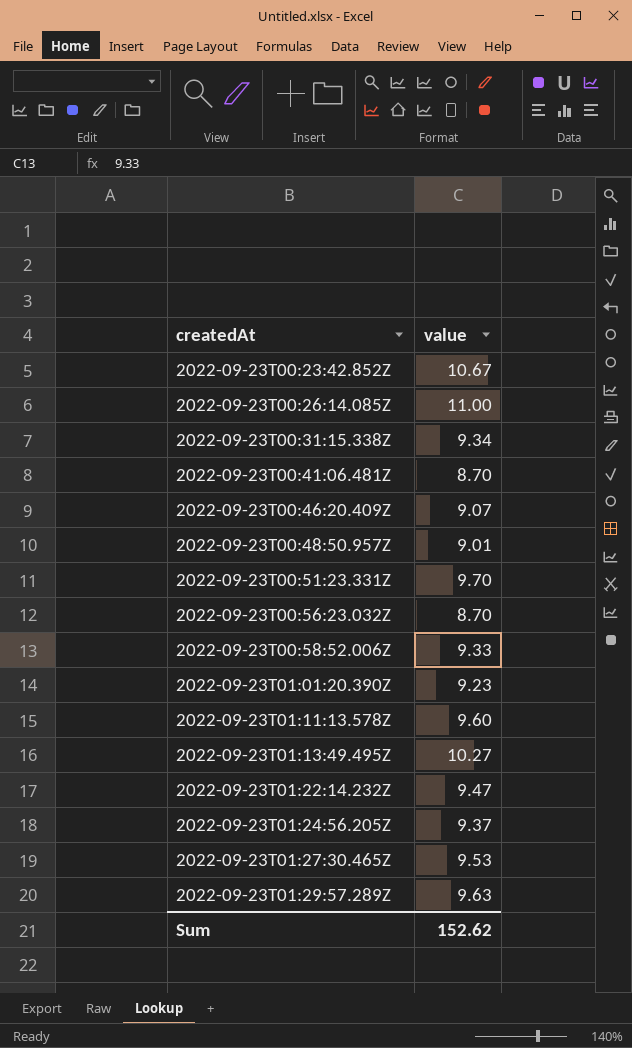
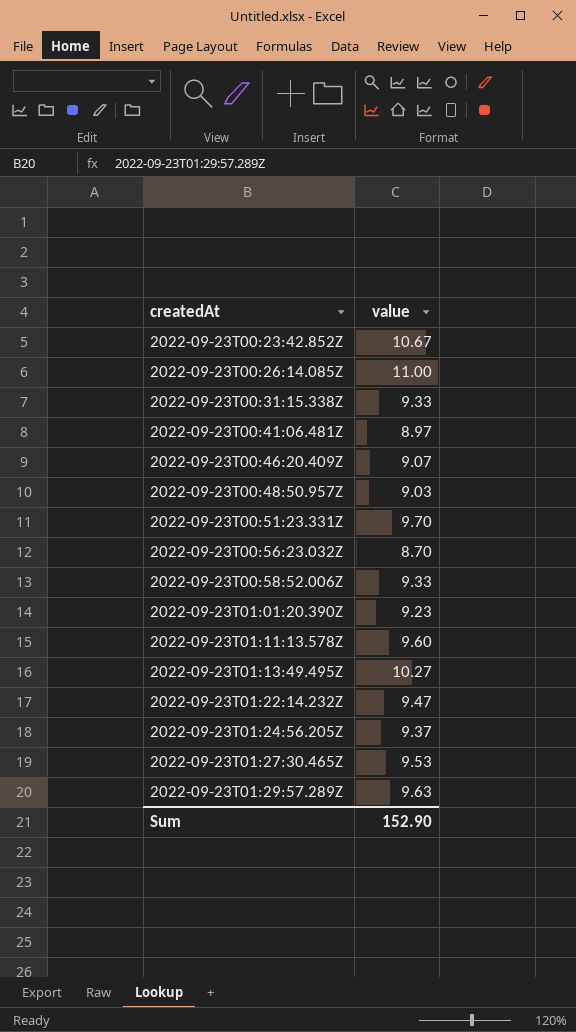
2022-09-23T00:31:15.338Z | value: 9.34 -> 9.33
2022-09-23T00:41:06.481Z | value: 8.70 -> 8.97
2022-09-23T00:48:50.957Z | value: 9.01 -> 9.03
Sum | value: 152.62 -> 152.90

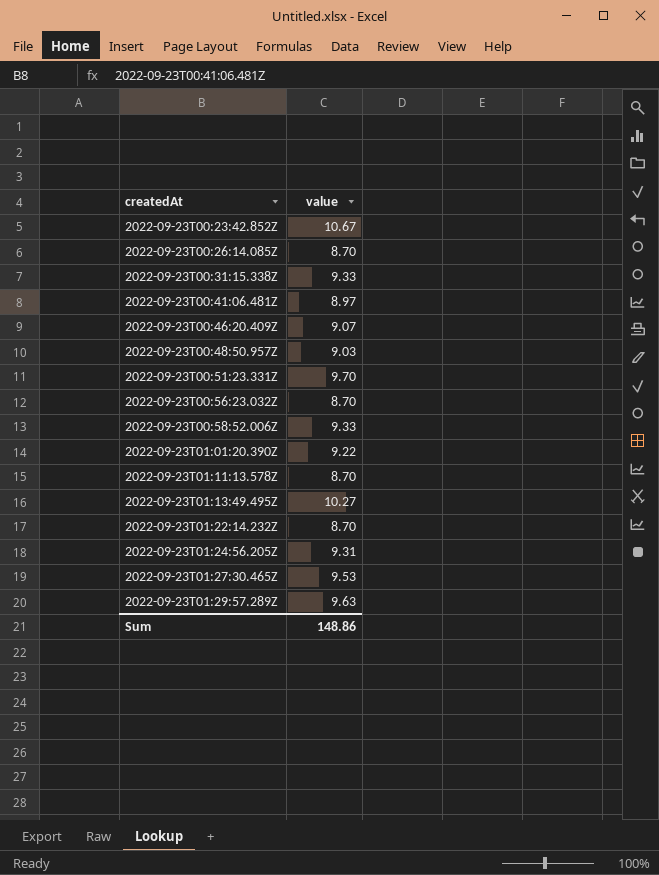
2022-09-23T00:26:14.085Z | value: 11.00 -> 8.70
2022-09-23T01:01:20.390Z | value: 9.23 -> 9.22
2022-09-23T01:11:13.578Z | value: 9.60 -> 8.70
2022-09-23T01:22:14.232Z | value: 9.47 -> 8.70
2022-09-23T01:24:56.205Z | value: 9.37 -> 9.31
Sum | value: 152.90 -> 148.86

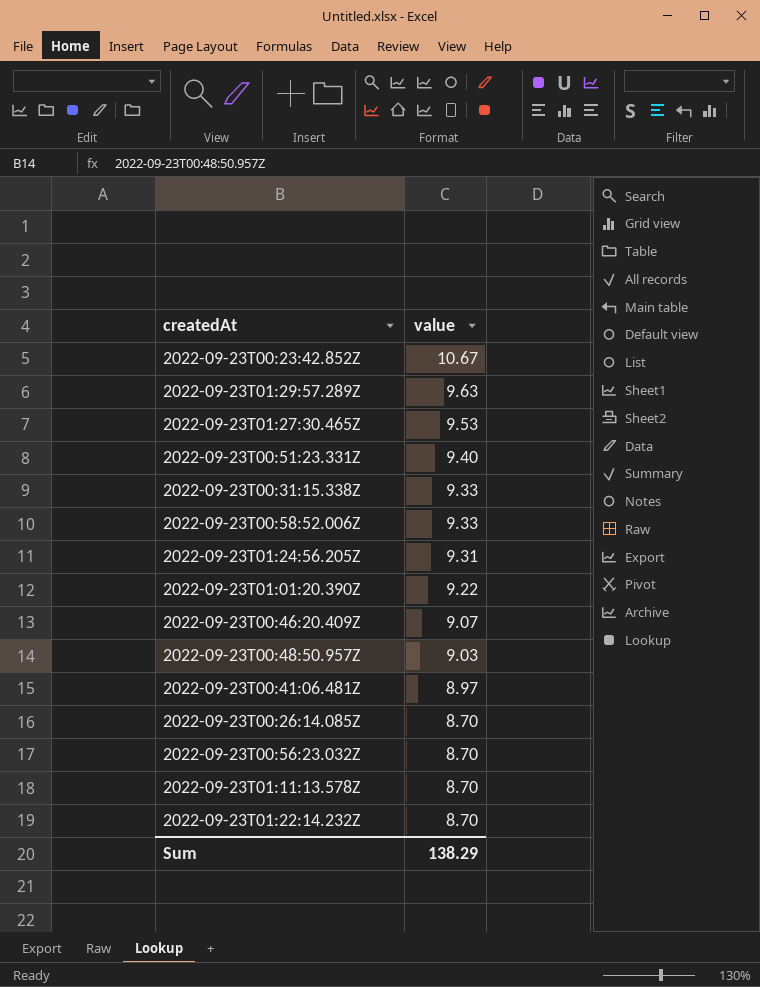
row order: createdAt ascending -> value descending
row 2022-09-23T01:13:49.495Z: 10.27 -> none
2022-09-23T00:51:23.331Z | value: 9.70 -> 9.40
Sum | value: 148.86 -> 138.29

